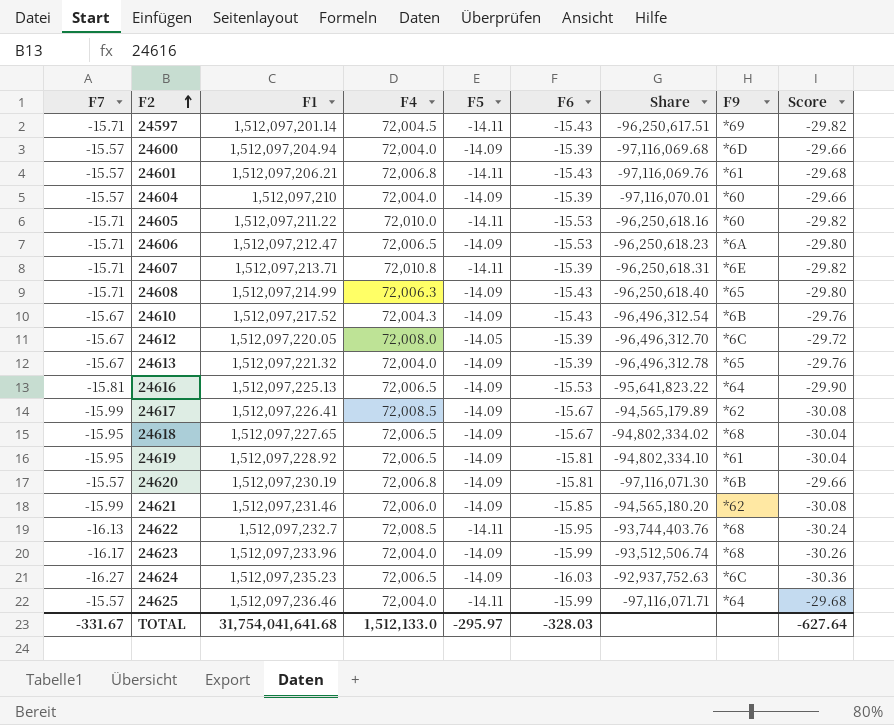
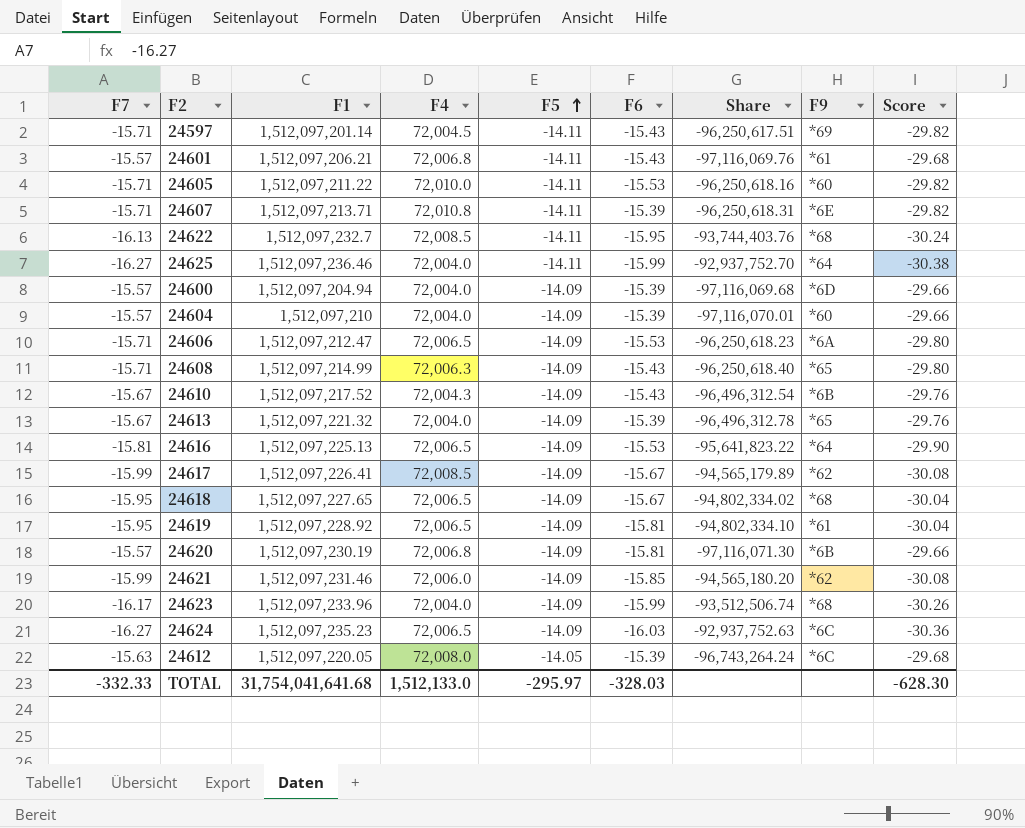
row order: F2 ascending -> F5 ascending
24625 | F7: -15.57 -> -16.27
24625 | Share: -97,116,071.71 -> -92,937,752.70
24625 | Score: -29.68 -> -30.38
24612 | F7: -15.67 -> -15.63
24612 | Share: -96,496,312.70 -> -96,743,264.24
24612 | Score: -29.72 -> -29.68
TOTAL | F7: -331.67 -> -332.33
TOTAL | Score: -627.64 -> -628.30

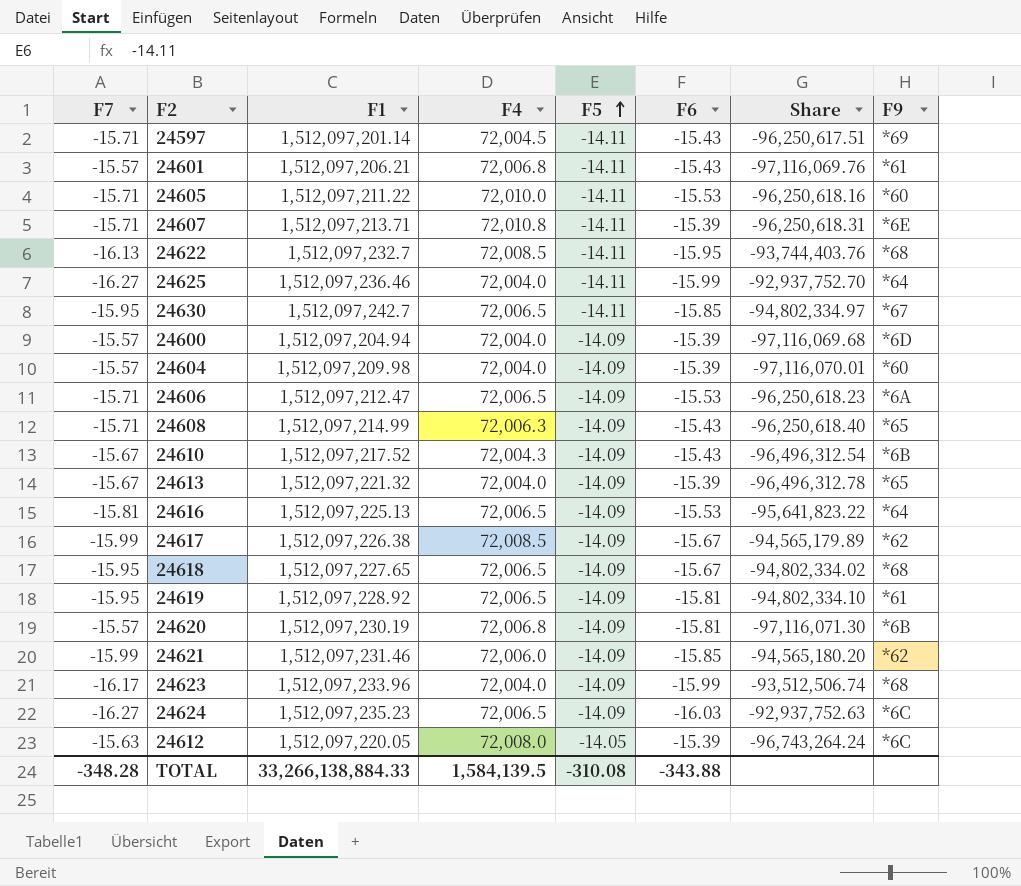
column Score | formula: [F7] + [F5] -> none
row 24630: none -> -15.95 | 1,512,097,242.7 | 72,006.5 | -14.11 | -15.85 | -94,802,334.97 | *67
24604 | F1: 1,512,097,210 -> 1,512,097,209.98
24617 | F1: 1,512,097,226.41 -> 1,512,097,226.38
TOTAL | F7: -332.33 -> -348.28
TOTAL | F1: 31,754,041,641.68 -> 33,266,138,884.33
TOTAL | F4: 1,512,133.0 -> 1,584,139.5
TOTAL | F5: -295.97 -> -310.08
TOTAL | F6: -328.03 -> -343.88

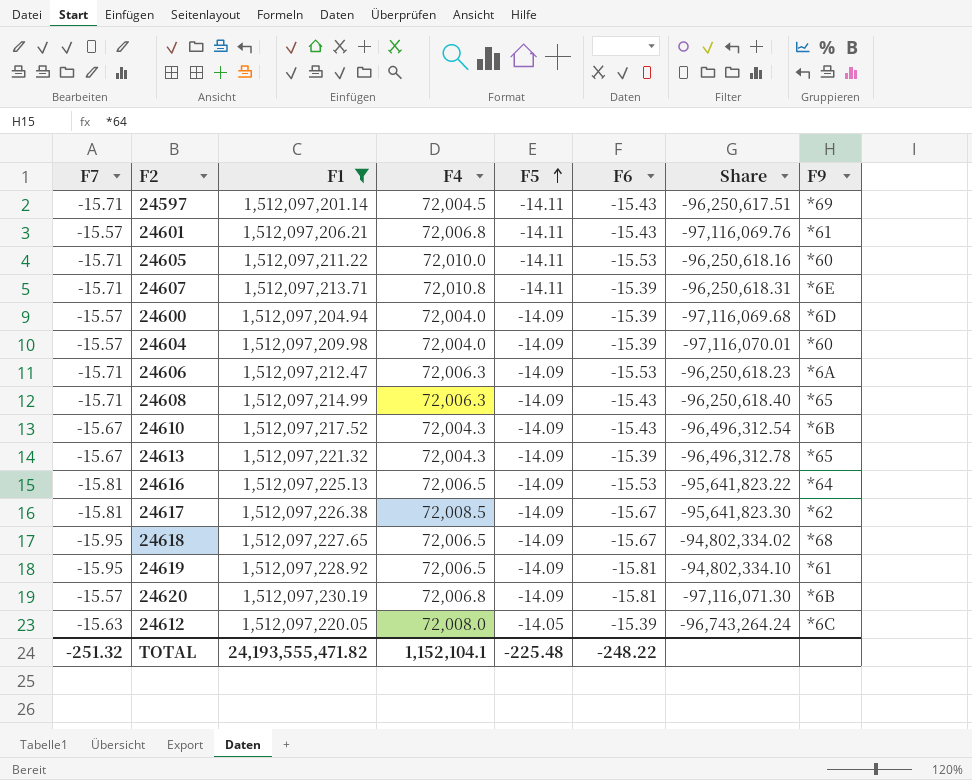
filter: none -> F1 <= 1,512,097,230.19
24606 | F4: 72,006.5 -> 72,006.3
24613 | F4: 72,004.0 -> 72,004.3
24617 | F7: -15.99 -> -15.81
24617 | Share: -94,565,179.89 -> -95,641,823.30
TOTAL | F7: -348.28 -> -251.32
TOTAL | F1: 33,266,138,884.33 -> 24,193,555,471.82
TOTAL | F4: 1,584,139.5 -> 1,152,104.1
TOTAL | F5: -310.08 -> -225.48
TOTAL | F6: -343.88 -> -248.22

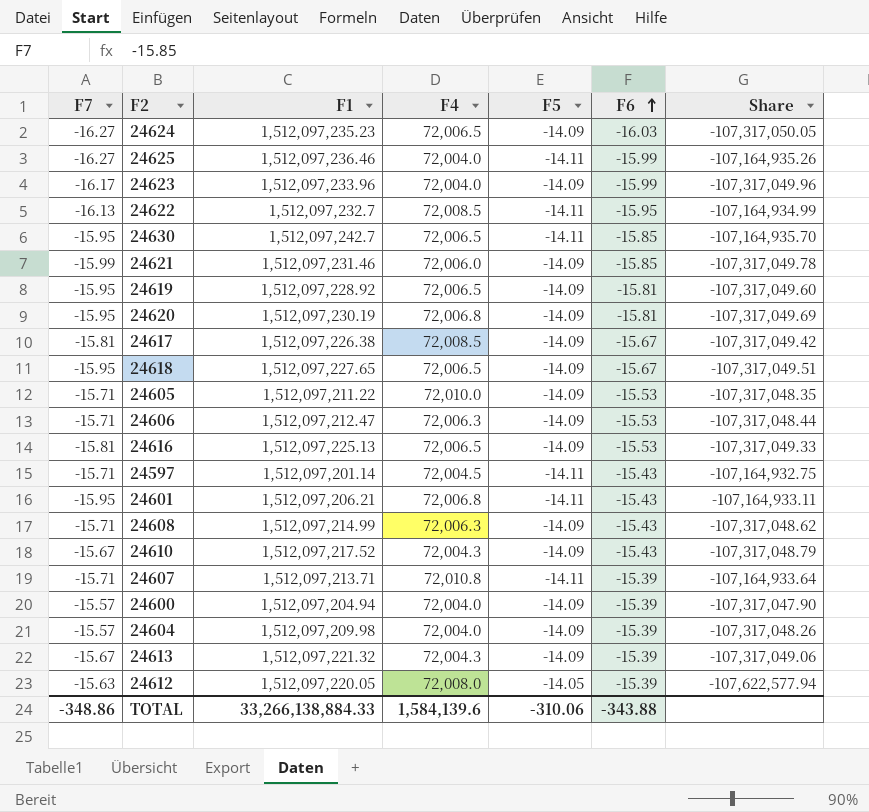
filter: F1 <= 1,512,097,230.19 -> none
row order: F5 ascending -> F6 ascending
column F9 | position: 8 -> none
column Share | formula: [F1] / [F7] -> [F1] / [F5]
24620 | F7: -15.57 -> -15.95
24605 | F5: -14.11 -> -14.09
24601 | F7: -15.57 -> -15.95
TOTAL | F7: -251.32 -> -348.86
TOTAL | F1: 24,193,555,471.82 -> 33,266,138,884.33
TOTAL | F4: 1,152,104.1 -> 1,584,139.6
TOTAL | F5: -225.48 -> -310.06
TOTAL | F6: -248.22 -> -343.88

